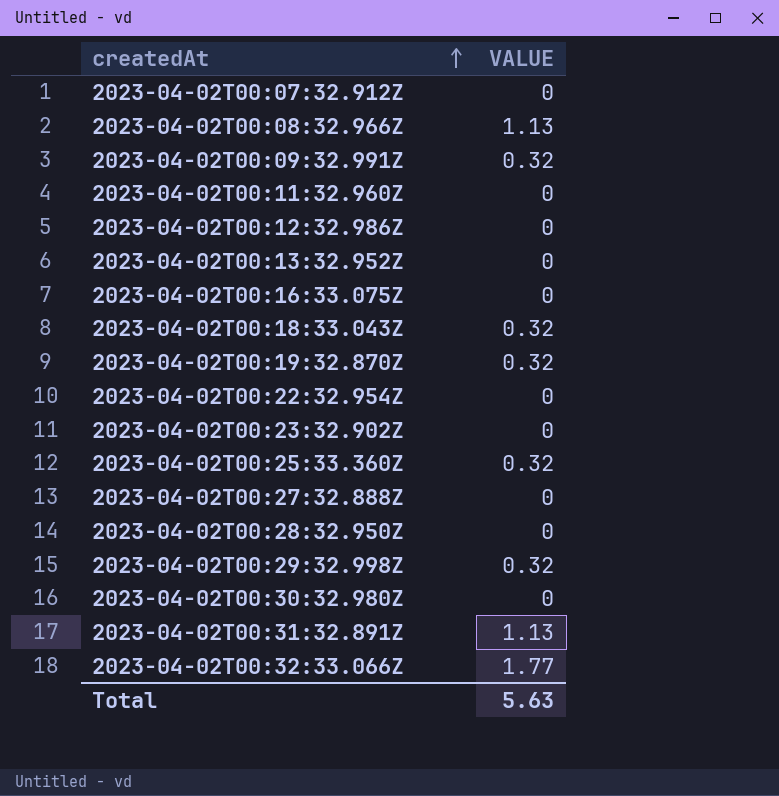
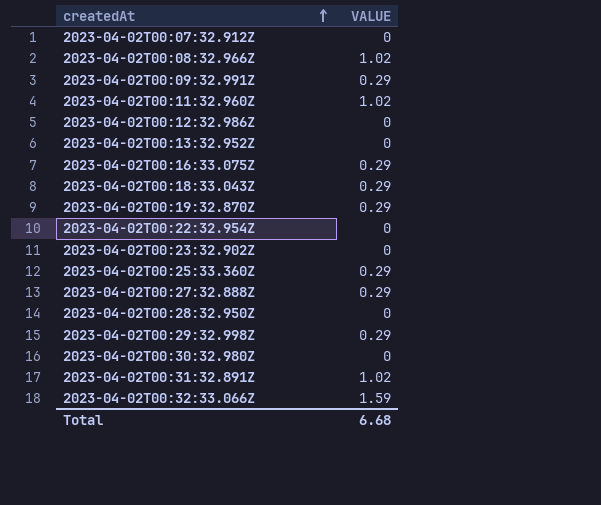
2023-04-02T00:08:32.966Z | VALUE: 1.13 -> 1.02
2023-04-02T00:09:32.991Z | VALUE: 0.32 -> 0.29
2023-04-02T00:11:32.960Z | VALUE: 0 -> 1.02
2023-04-02T00:16:33.075Z | VALUE: 0 -> 0.29
2023-04-02T00:18:33.043Z | VALUE: 0.32 -> 0.29
2023-04-02T00:19:32.870Z | VALUE: 0.32 -> 0.29
2023-04-02T00:25:33.360Z | VALUE: 0.32 -> 0.29
2023-04-02T00:27:32.888Z | VALUE: 0 -> 0.29
2023-04-02T00:29:32.998Z | VALUE: 0.32 -> 0.29
2023-04-02T00:31:32.891Z | VALUE: 1.13 -> 1.02
2023-04-02T00:32:33.066Z | VALUE: 1.77 -> 1.59
Total | VALUE: 5.63 -> 6.68

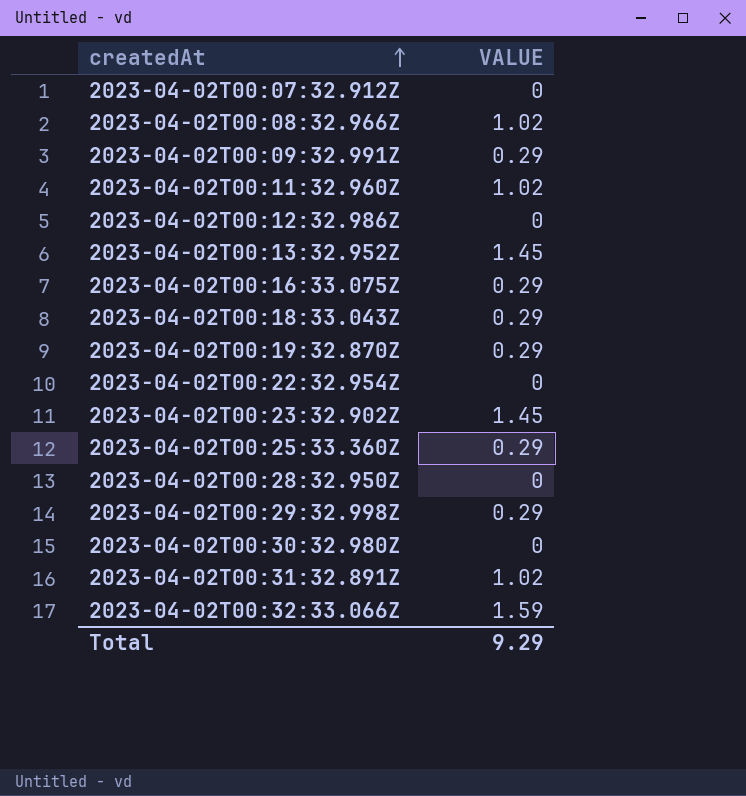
row 2023-04-02T00:27:32.888Z: 0.29 -> none
2023-04-02T00:13:32.952Z | VALUE: 0 -> 1.45
2023-04-02T00:23:32.902Z | VALUE: 0 -> 1.45
Total | VALUE: 6.68 -> 9.29

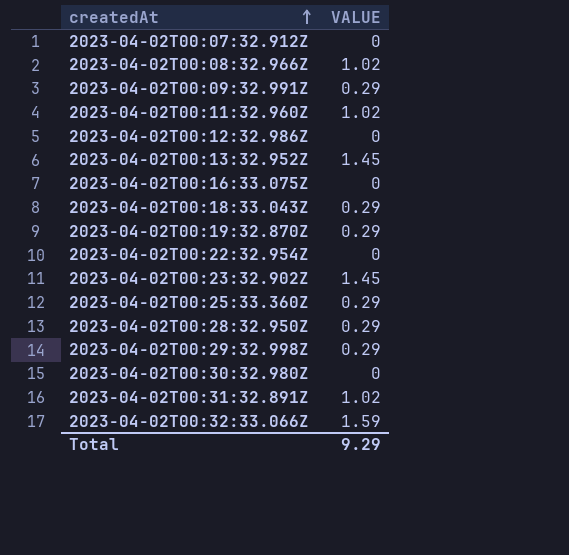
2023-04-02T00:16:33.075Z | VALUE: 0.29 -> 0
2023-04-02T00:28:32.950Z | VALUE: 0 -> 0.29

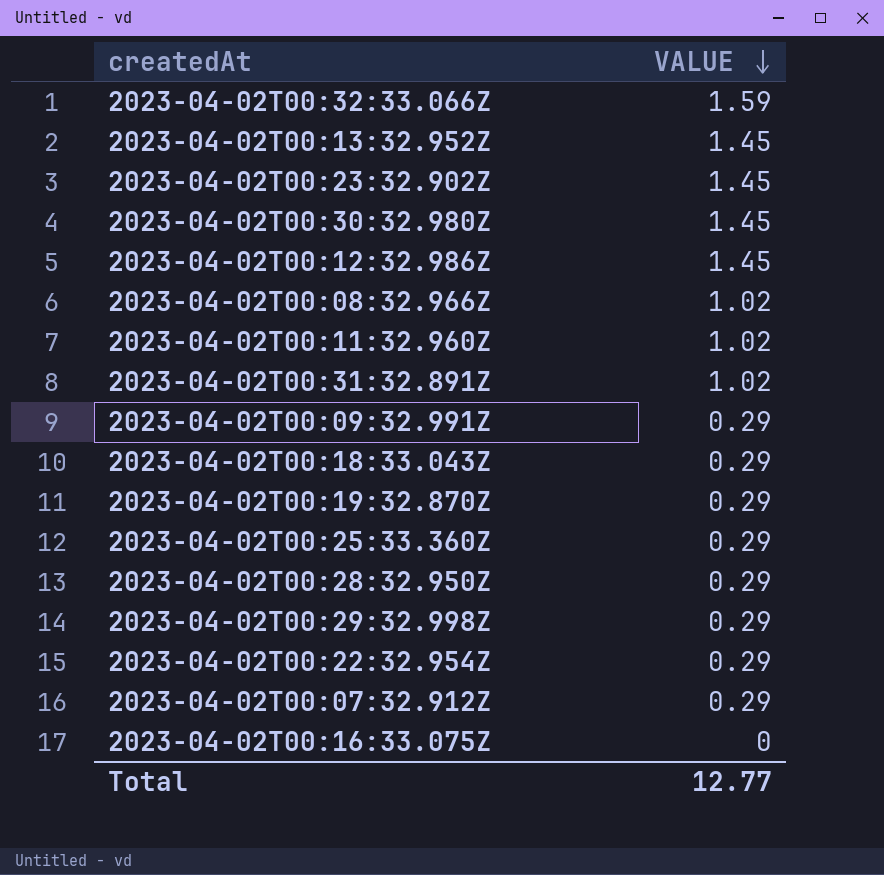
row order: createdAt ascending -> VALUE descending
2023-04-02T00:30:32.980Z | VALUE: 0 -> 1.45
2023-04-02T00:12:32.986Z | VALUE: 0 -> 1.45
2023-04-02T00:22:32.954Z | VALUE: 0 -> 0.29
2023-04-02T00:07:32.912Z | VALUE: 0 -> 0.29
Total | VALUE: 9.29 -> 12.77

